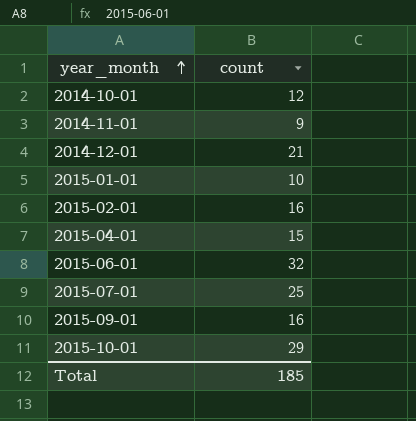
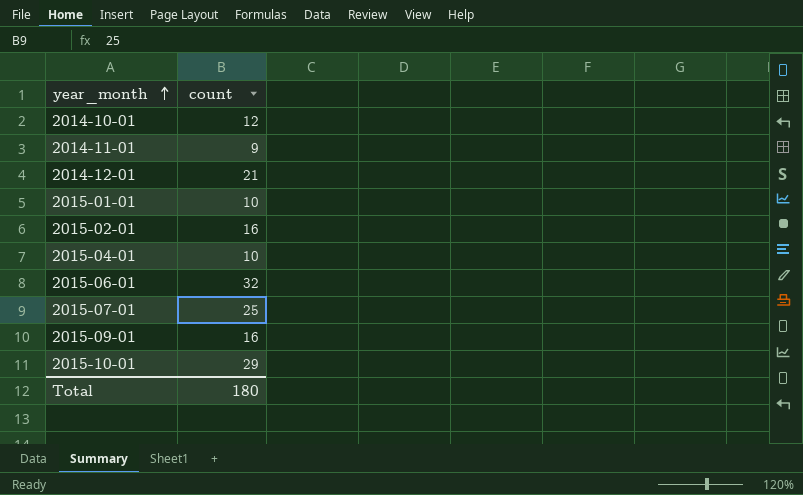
2015-04-01 | count: 15 -> 10
Total | count: 185 -> 180

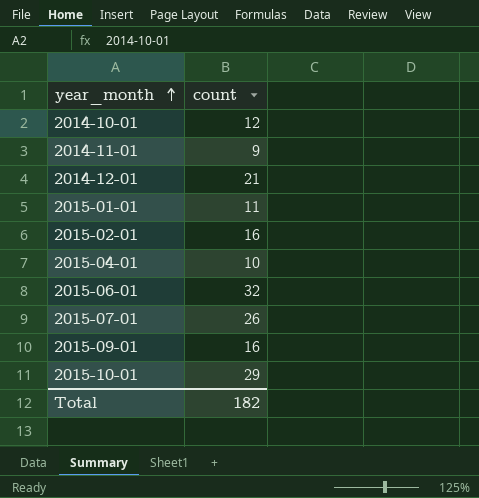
2015-01-01 | count: 10 -> 11
2015-07-01 | count: 25 -> 26
Total | count: 180 -> 182

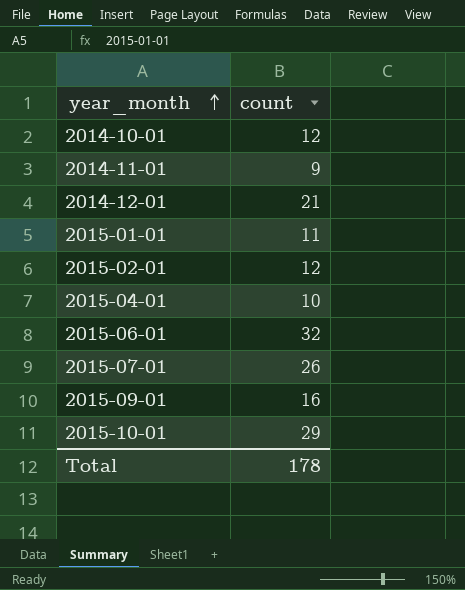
2015-02-01 | count: 16 -> 12
Total | count: 182 -> 178

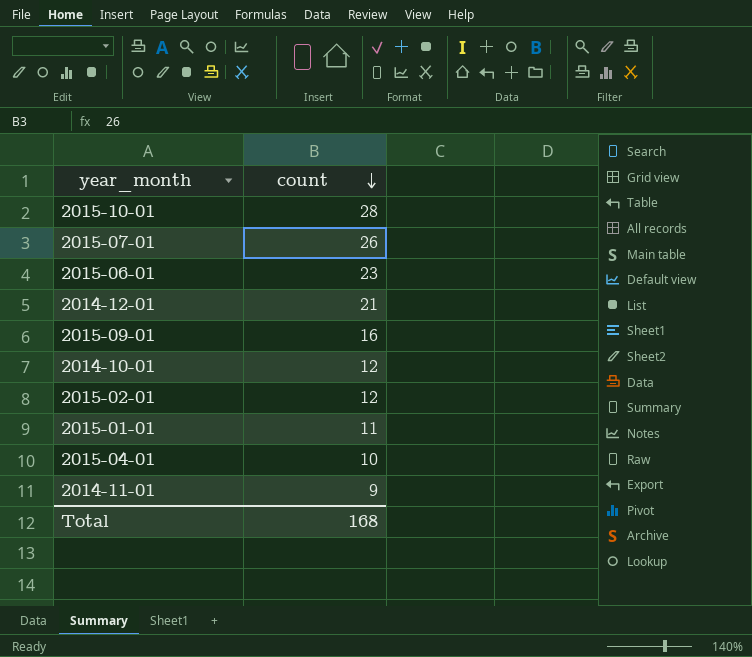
row order: year_month ascending -> count descending
2015-10-01 | count: 29 -> 28
2015-06-01 | count: 32 -> 23
Total | count: 178 -> 168

